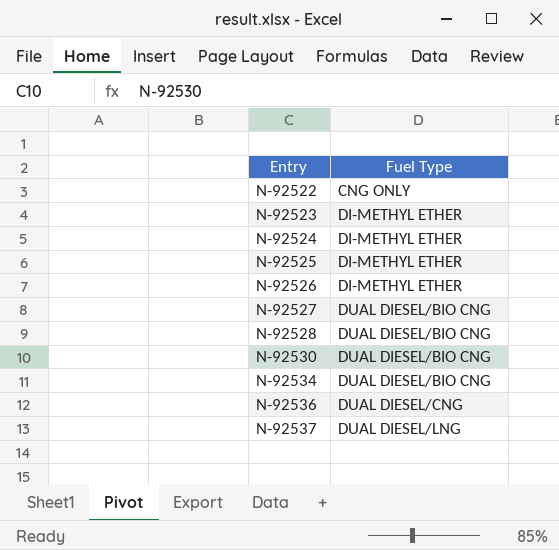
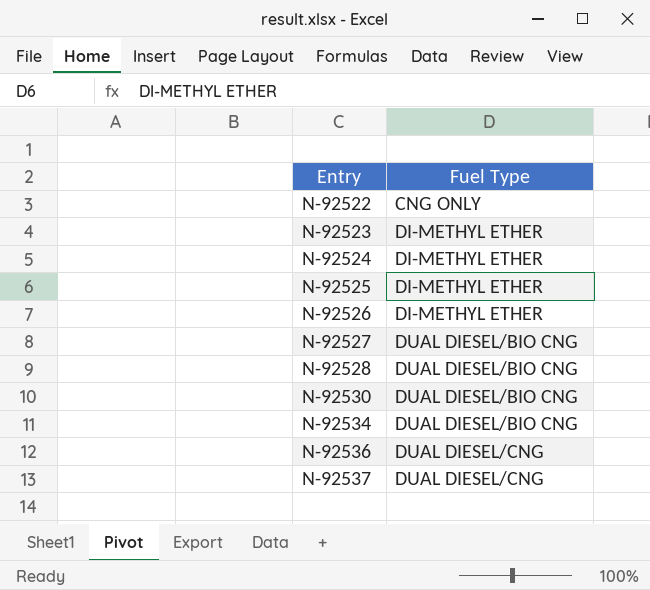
N-92537 | Fuel Type: DUAL DIESEL/LNG -> DUAL DIESEL/CNG

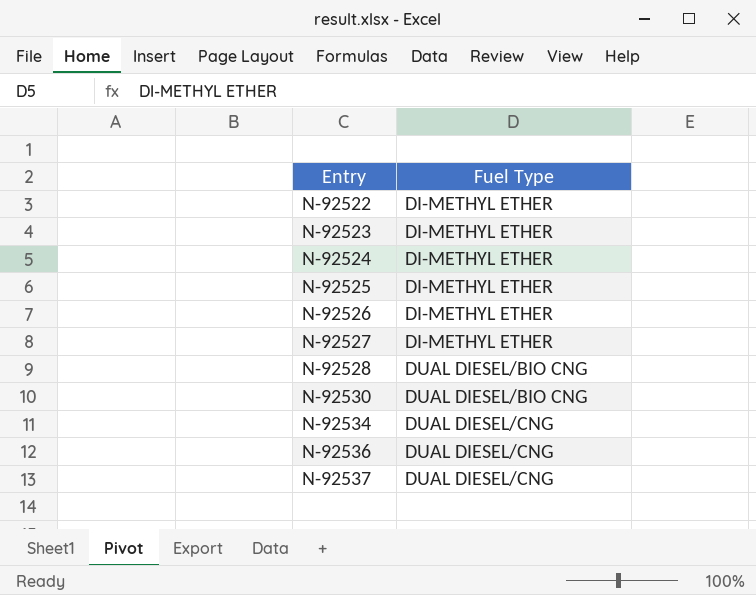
N-92522 | Fuel Type: CNG ONLY -> DI-METHYL ETHER
N-92527 | Fuel Type: DUAL DIESEL/BIO CNG -> DI-METHYL ETHER
N-92534 | Fuel Type: DUAL DIESEL/BIO CNG -> DUAL DIESEL/CNG

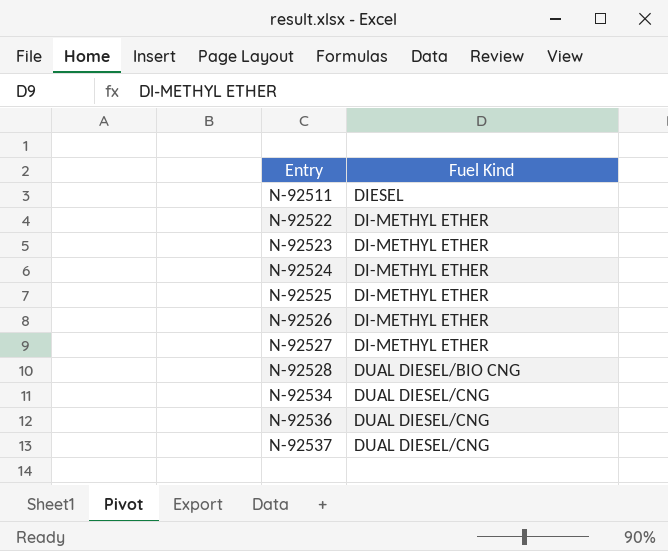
column name: Fuel Type -> Fuel Kind
row N-92530: DUAL DIESEL/BIO CNG -> none
row N-92511: none -> DIESEL

